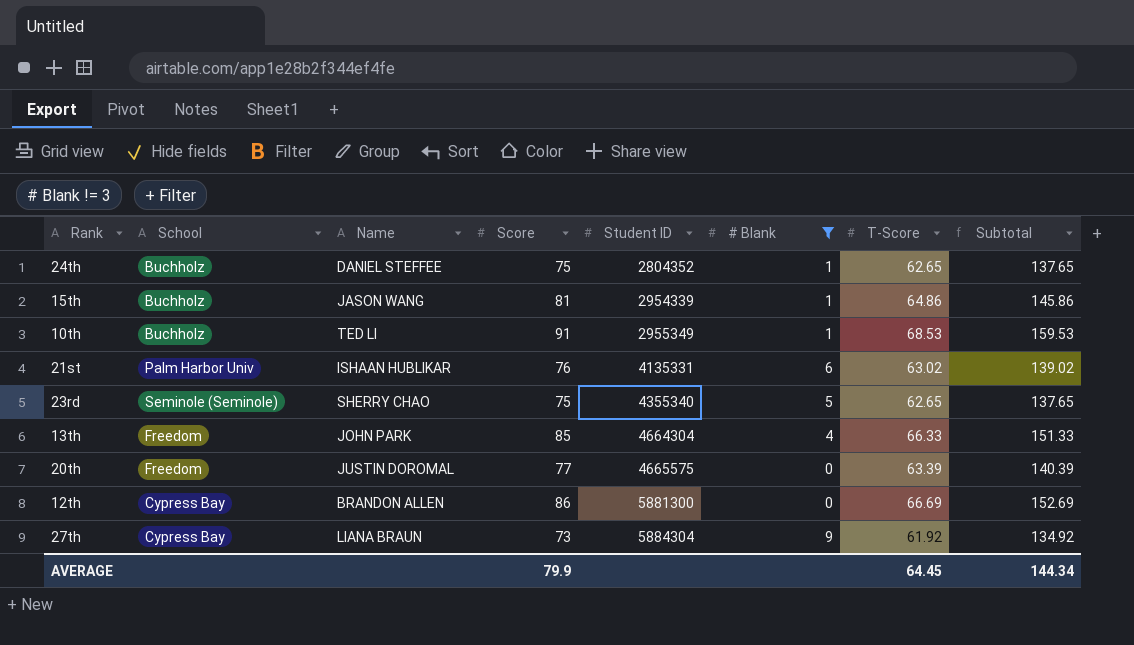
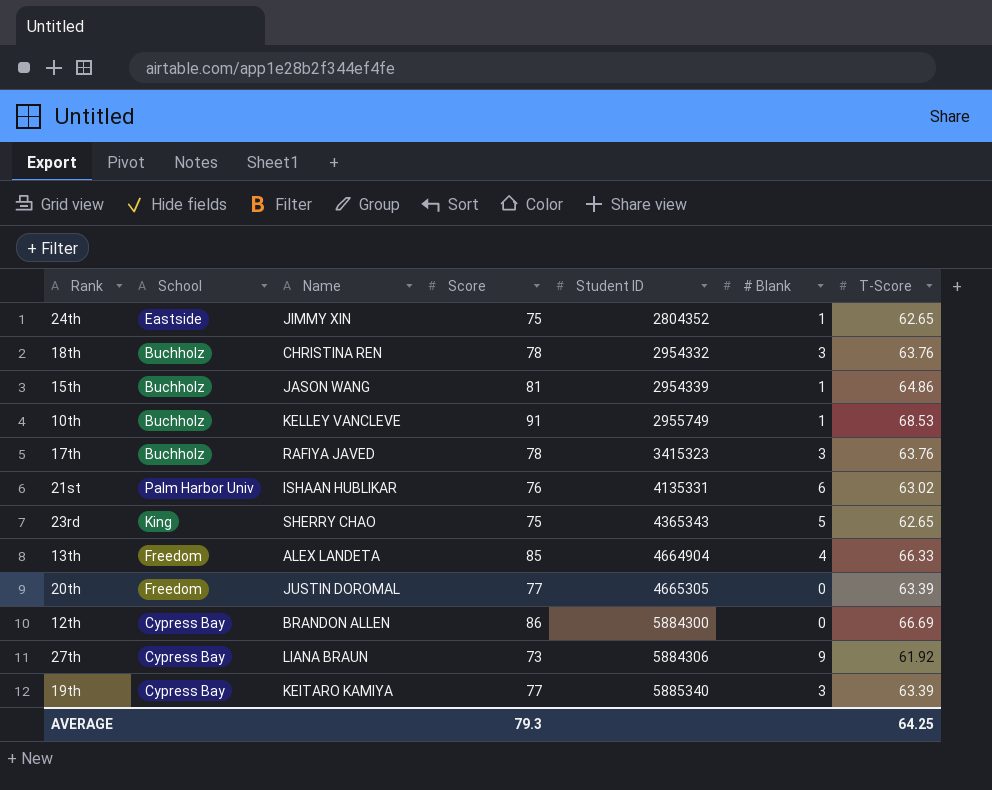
filter: # Blank != 3 -> none
column Subtotal | formula: [Score] + [T-Score] -> none
24th | School: Buchholz -> Eastside
24th | Name: DANIEL STEFFEE -> JIMMY XIN
10th | Name: TED LI -> KELLEY VANCLEVE
10th | Student ID: 2955349 -> 2955749
23rd | School: Seminole (Seminole) -> King
23rd | Student ID: 4355340 -> 4365343
13th | Name: JOHN PARK -> ALEX LANDETA
13th | Student ID: 4664304 -> 4664904
20th | Student ID: 4665575 -> 4665305
12th | Student ID: 5881300 -> 5884300
27th | Student ID: 5884304 -> 5884306
AVERAGE | Score: 79.9 -> 79.3
AVERAGE | T-Score: 64.45 -> 64.25

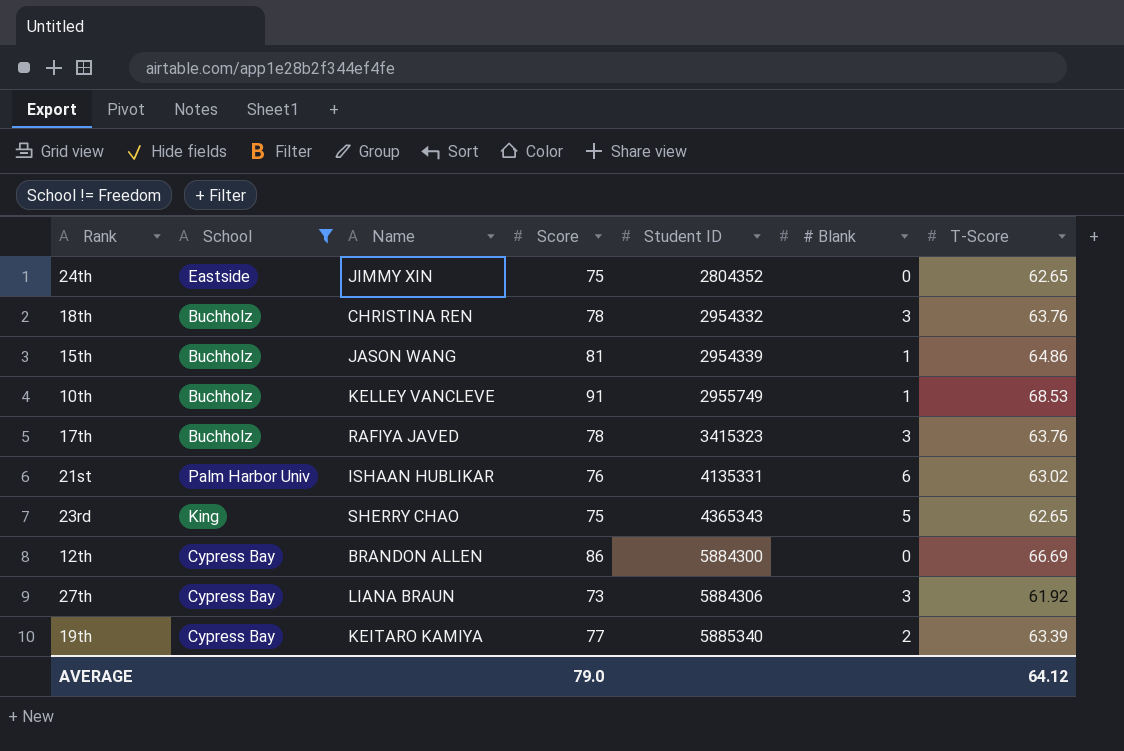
filter: none -> School != Freedom
24th | # Blank: 1 -> 0
27th | # Blank: 9 -> 3
19th | # Blank: 3 -> 2
AVERAGE | Score: 79.3 -> 79.0
AVERAGE | T-Score: 64.25 -> 64.12

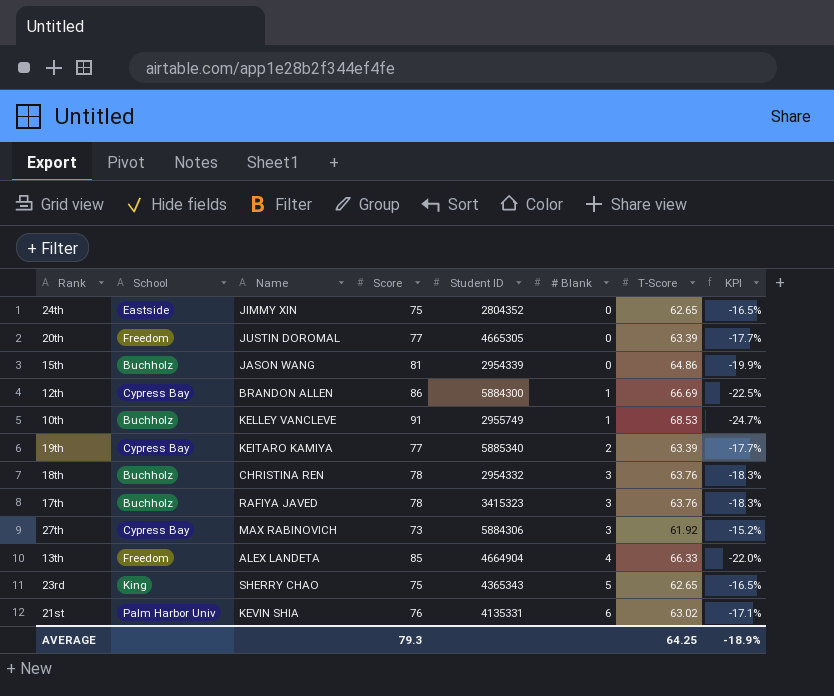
filter: School != Freedom -> none
row order: Student ID ascending -> # Blank ascending
column KPI | formula: none -> ([T-Score] - [Score]) / [Score]
15th | # Blank: 1 -> 0
12th | # Blank: 0 -> 1
27th | Name: LIANA BRAUN -> MAX RABINOVICH
21st | Name: ISHAAN HUBLIKAR -> KEVIN SHIA
AVERAGE | Score: 79.0 -> 79.3
AVERAGE | T-Score: 64.12 -> 64.25

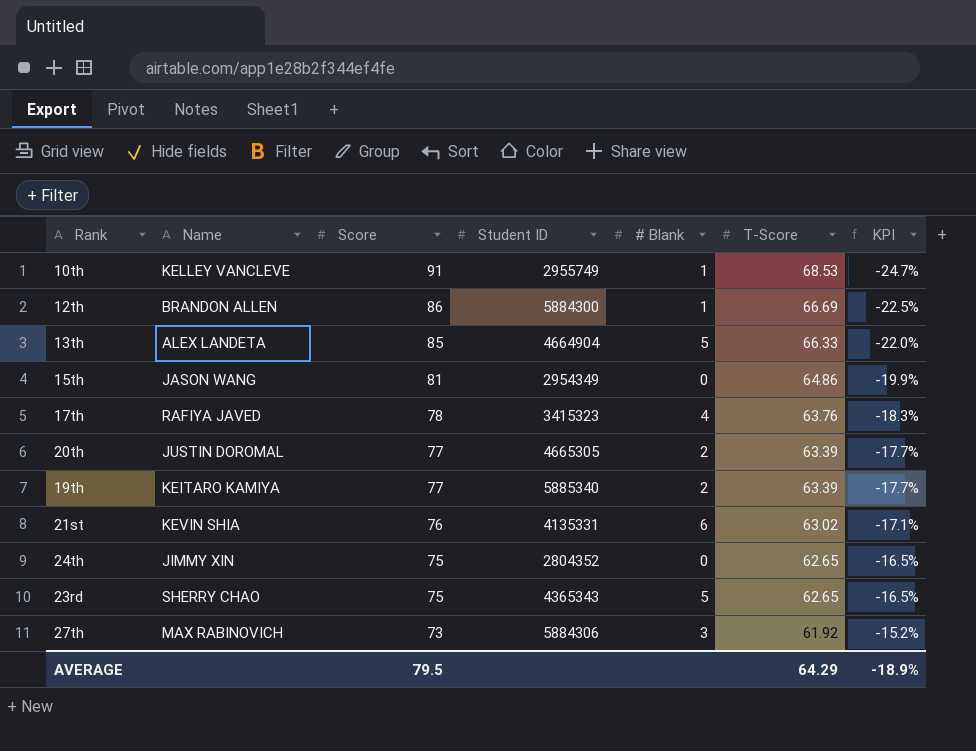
row order: # Blank ascending -> Score descending
column School | position: 2 -> none
row 18th: Buchholz | CHRISTINA REN | 78 | 2954332 | 3 | 63.76 | -18.3% -> none
13th | # Blank: 4 -> 5
15th | Student ID: 2954339 -> 2954349
17th | # Blank: 3 -> 4
20th | # Blank: 0 -> 2
AVERAGE | Score: 79.3 -> 79.5
AVERAGE | T-Score: 64.25 -> 64.29

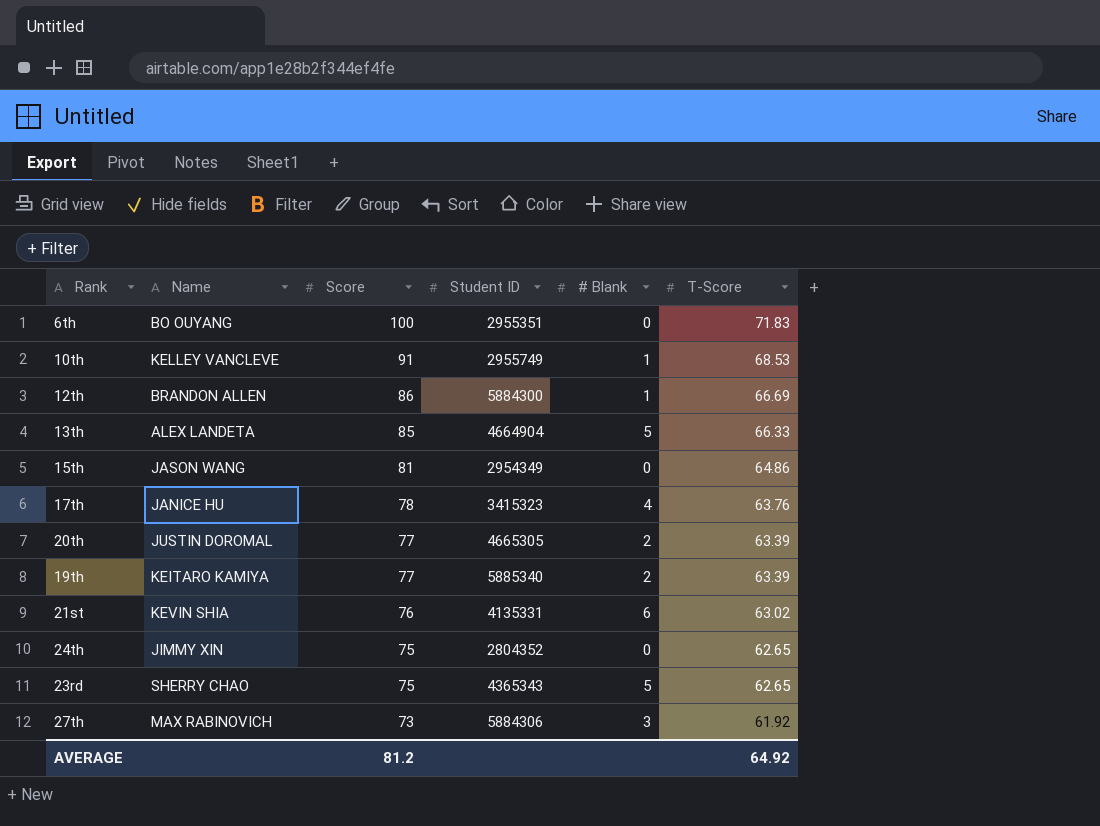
column KPI | formula: ([T-Score] - [Score]) / [Score] -> none
row 6th: none -> BO OUYANG | 100 | 2955351 | 0 | 71.83
17th | Name: RAFIYA JAVED -> JANICE HU
AVERAGE | Score: 79.5 -> 81.2
AVERAGE | T-Score: 64.29 -> 64.92

